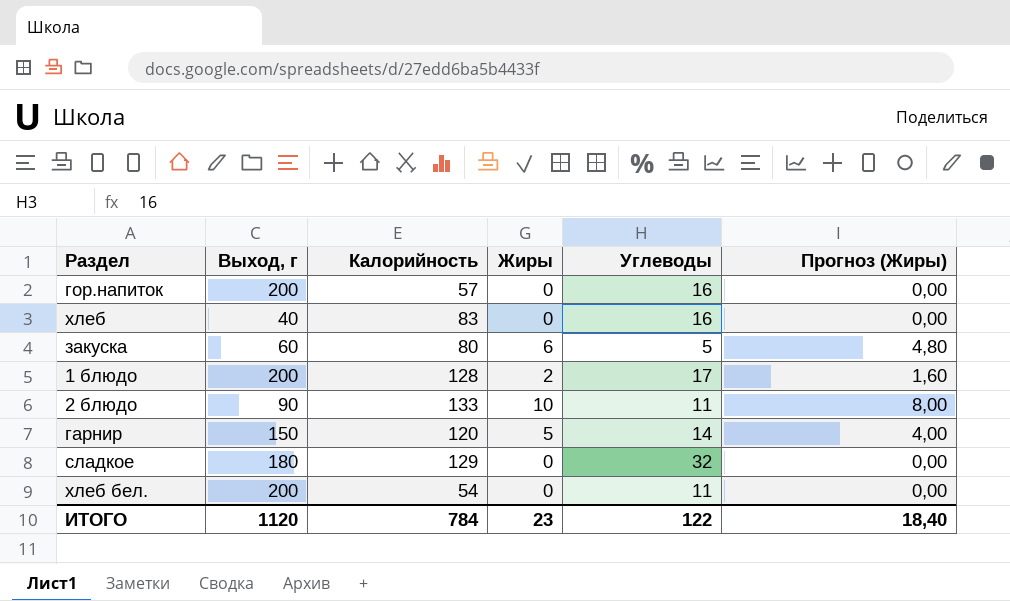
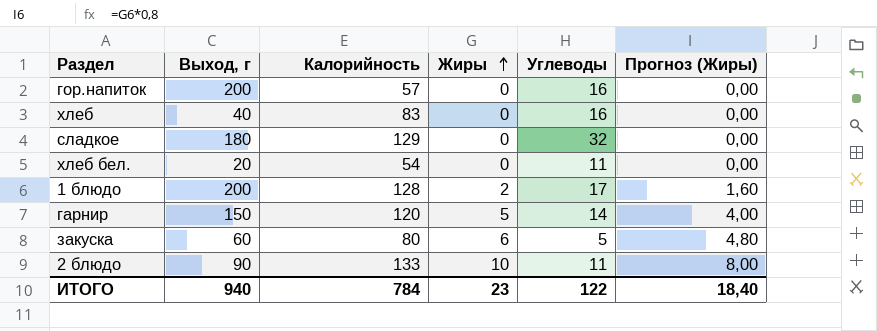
row order: none -> Жиры ascending
хлеб бел. | Выход, г: 200 -> 20
ИТОГО | Выход, г: 1120 -> 940

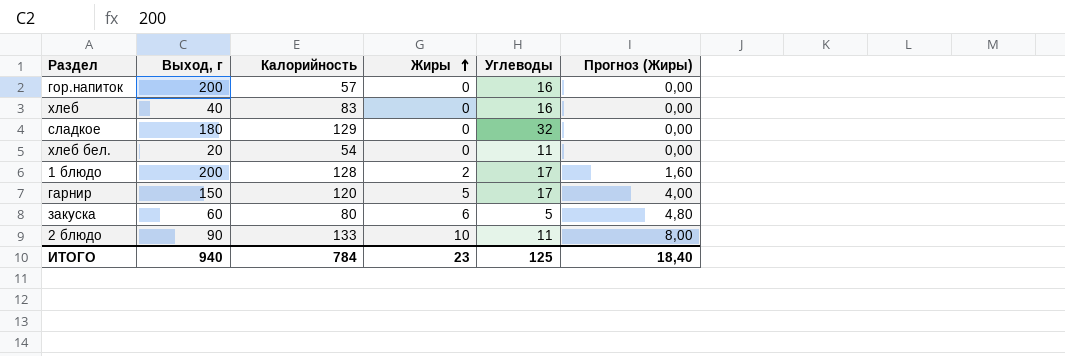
гарнир | Углеводы: 14 -> 17
ИТОГО | Углеводы: 122 -> 125

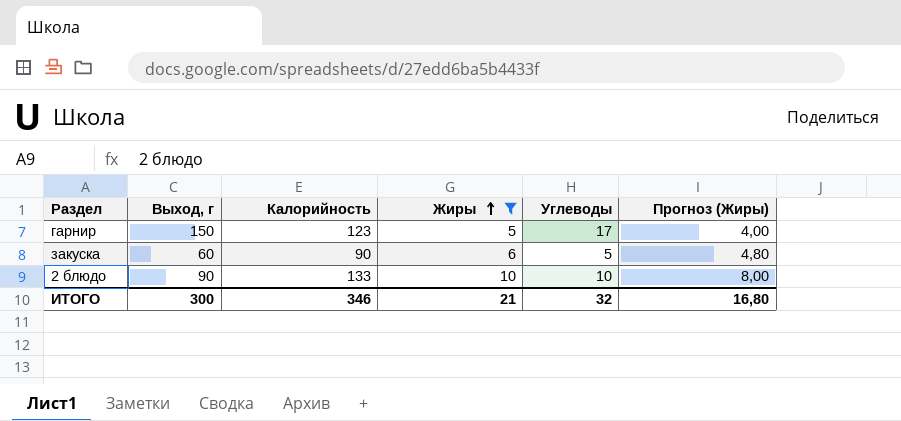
filter: none -> Жиры >= 5
гарнир | Калорийность: 120 -> 123
закуска | Калорийность: 80 -> 90
2 блюдо | Углеводы: 11 -> 10
ИТОГО | Выход, г: 940 -> 300
ИТОГО | Калорийность: 784 -> 346
ИТОГО | Жиры: 23 -> 21
ИТОГО | Углеводы: 125 -> 32
ИТОГО | Прогноз (Жиры): 18,40 -> 16,80

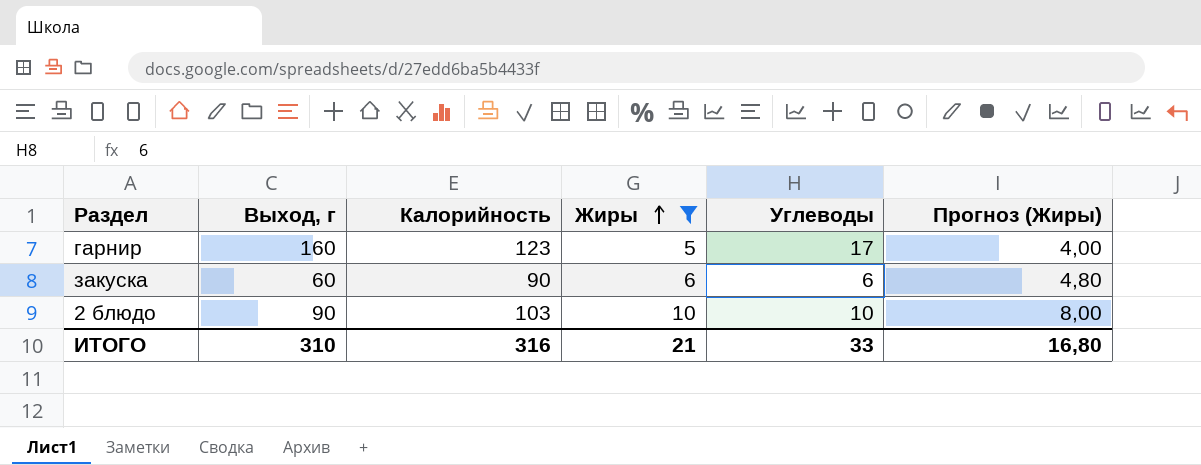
гарнир | Выход, г: 150 -> 160
закуска | Углеводы: 5 -> 6
2 блюдо | Калорийность: 133 -> 103
ИТОГО | Выход, г: 300 -> 310
ИТОГО | Калорийность: 346 -> 316
ИТОГО | Углеводы: 32 -> 33

